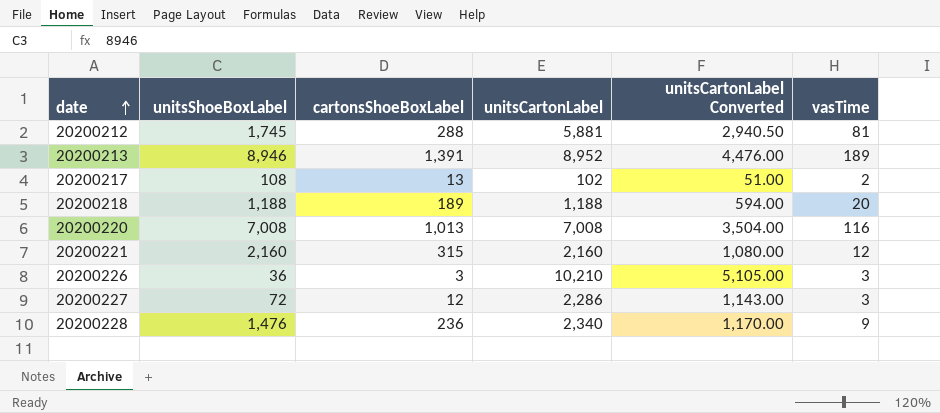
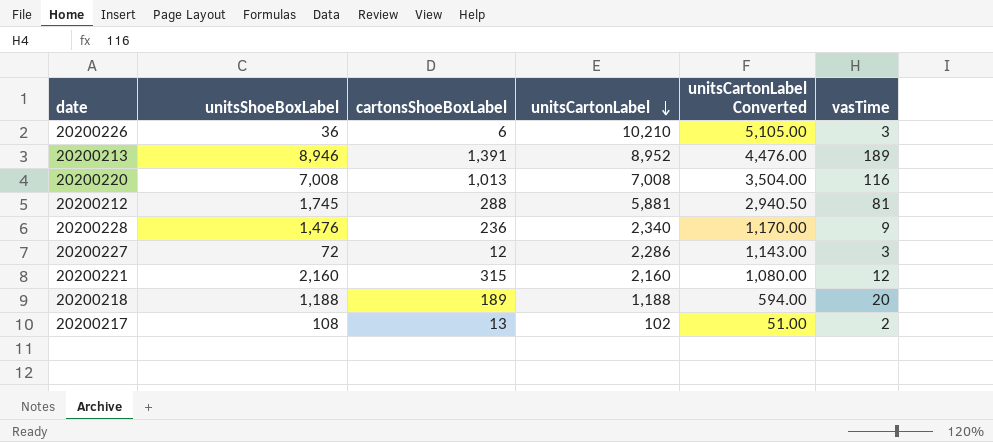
row order: date ascending -> unitsCartonLabel descending
20200226 | cartonsShoeBoxLabel: 3 -> 6

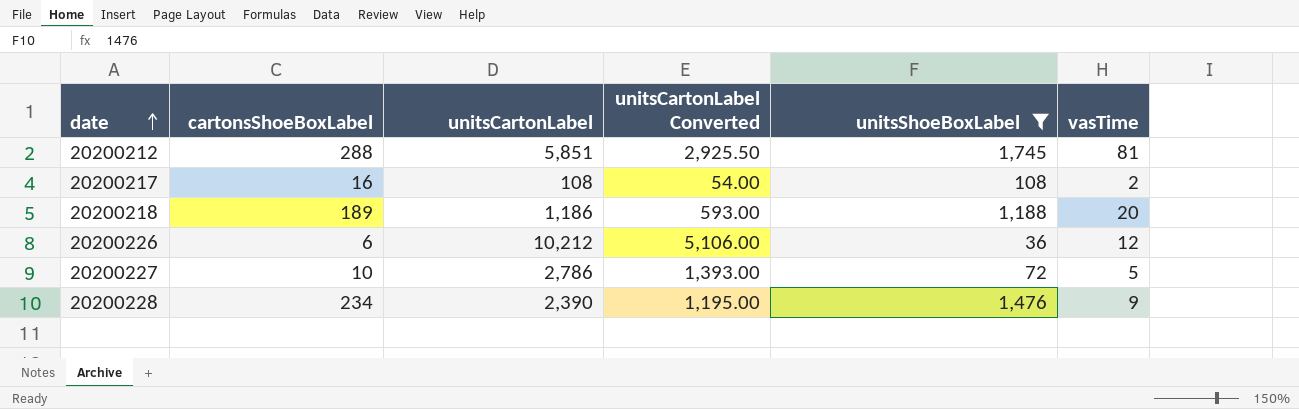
filter: none -> unitsShoeBoxLabel <= 1,745
row order: unitsCartonLabel descending -> date ascending
column unitsShoeBoxLabel | position: 2 -> 5
20200212 | unitsCartonLabel: 5,881 -> 5,851
20200212 | unitsCartonLabel Converted: 2,940.50 -> 2,925.50
20200217 | cartonsShoeBoxLabel: 13 -> 16
20200217 | unitsCartonLabel: 102 -> 108
20200217 | unitsCartonLabel Converted: 51.00 -> 54.00
20200218 | unitsCartonLabel: 1,188 -> 1,186
20200218 | unitsCartonLabel Converted: 594.00 -> 593.00
20200226 | unitsCartonLabel: 10,210 -> 10,212
20200226 | unitsCartonLabel Converted: 5,105.00 -> 5,106.00
20200226 | vasTime: 3 -> 12
20200227 | cartonsShoeBoxLabel: 12 -> 10
20200227 | unitsCartonLabel: 2,286 -> 2,786
20200227 | unitsCartonLabel Converted: 1,143.00 -> 1,393.00
20200227 | vasTime: 3 -> 5
20200228 | cartonsShoeBoxLabel: 236 -> 234
20200228 | unitsCartonLabel: 2,340 -> 2,390
20200228 | unitsCartonLabel Converted: 1,170.00 -> 1,195.00

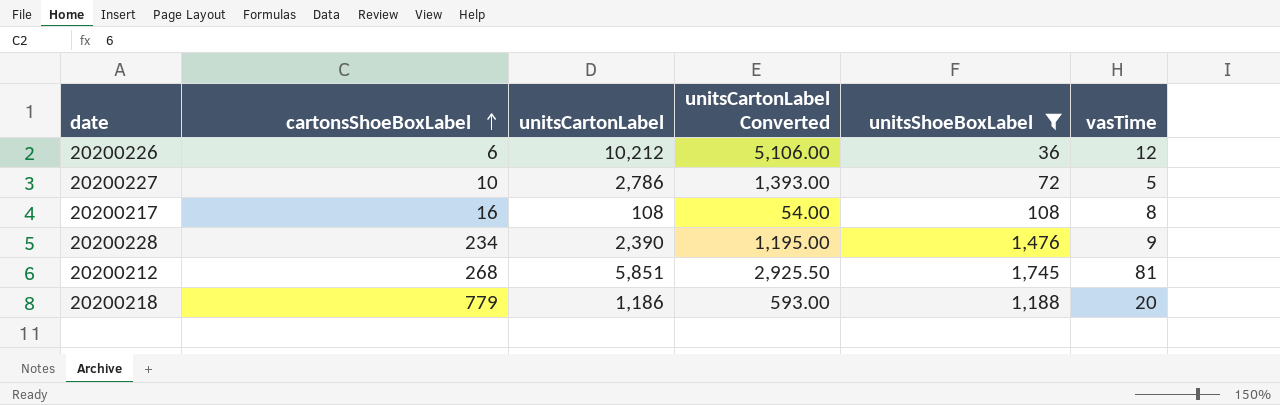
row order: date ascending -> cartonsShoeBoxLabel ascending
20200217 | vasTime: 2 -> 8
20200212 | cartonsShoeBoxLabel: 288 -> 268
20200218 | cartonsShoeBoxLabel: 189 -> 779

